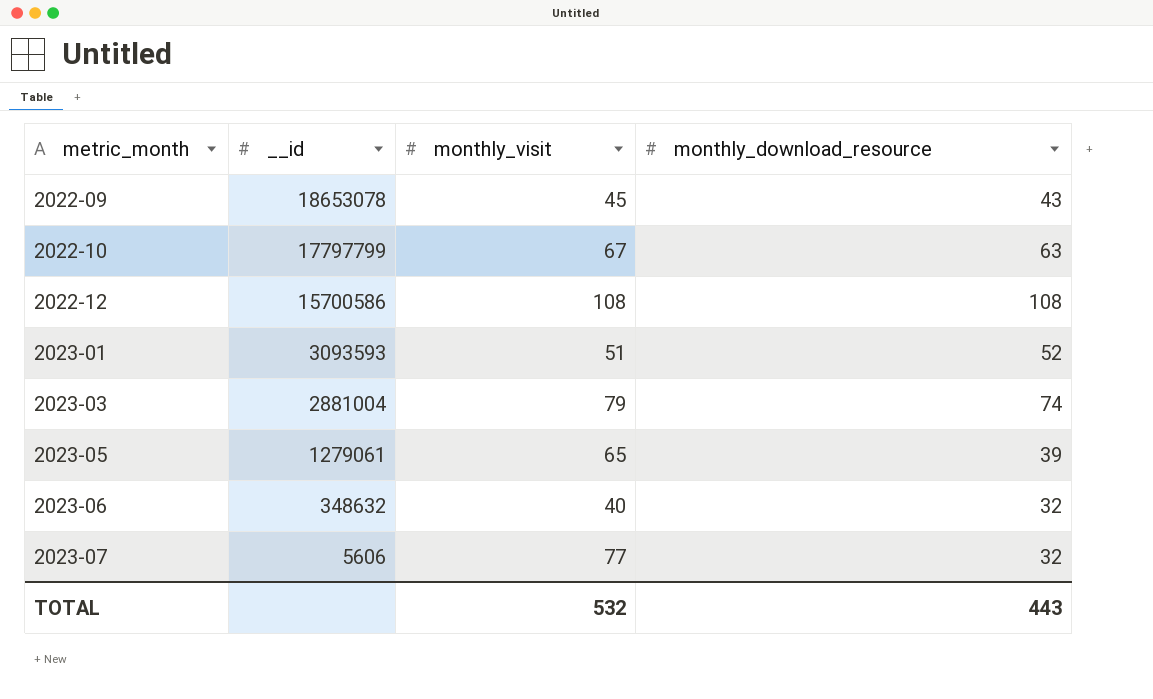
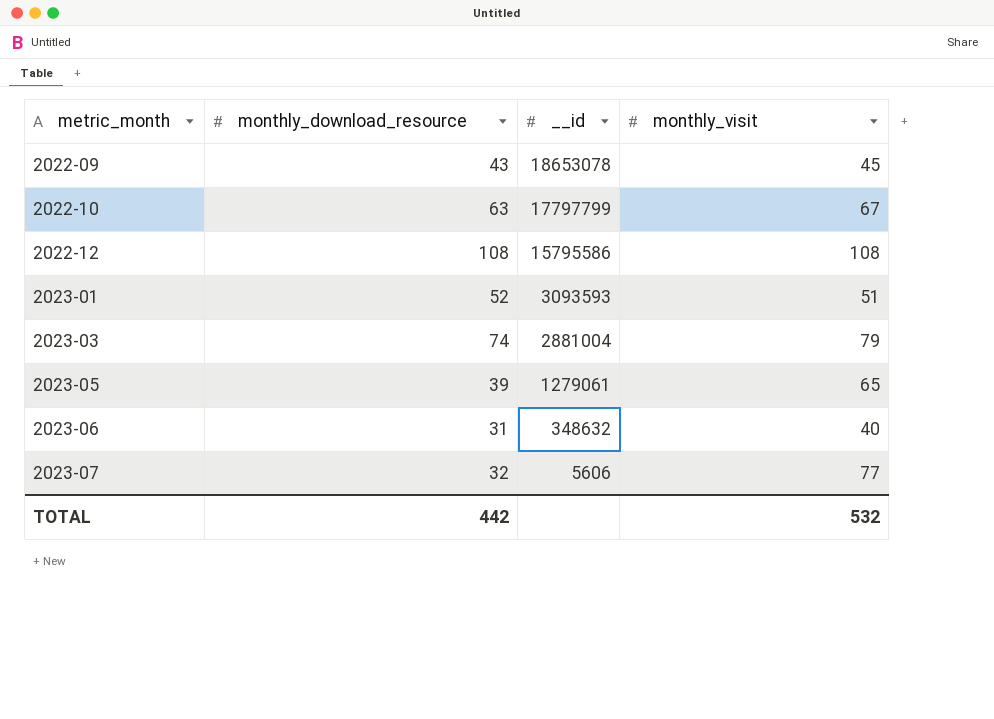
column monthly_download_resource | position: 4 -> 2
2022-12 | __id: 15700586 -> 15795586
2023-06 | monthly_download_resource: 32 -> 31
TOTAL | monthly_download_resource: 443 -> 442

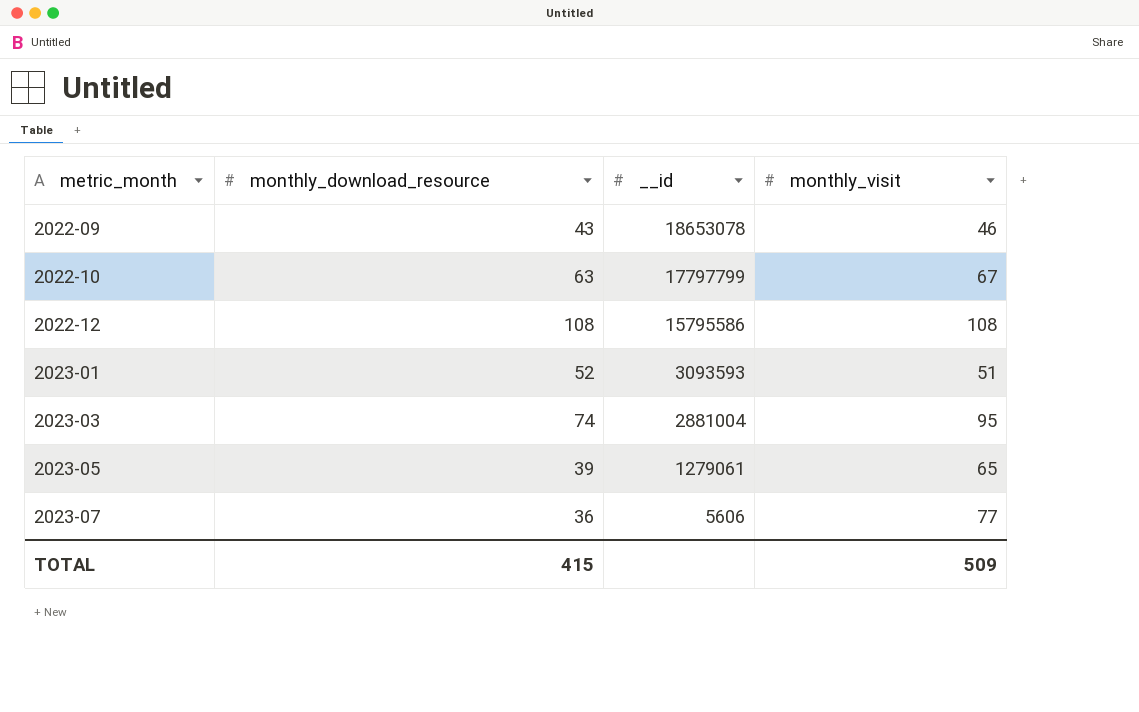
row 2023-06: 31 | 348632 | 40 -> none
2022-09 | monthly_visit: 45 -> 46
2023-03 | monthly_visit: 79 -> 95
2023-07 | monthly_download_resource: 32 -> 36
TOTAL | monthly_download_resource: 442 -> 415
TOTAL | monthly_visit: 532 -> 509

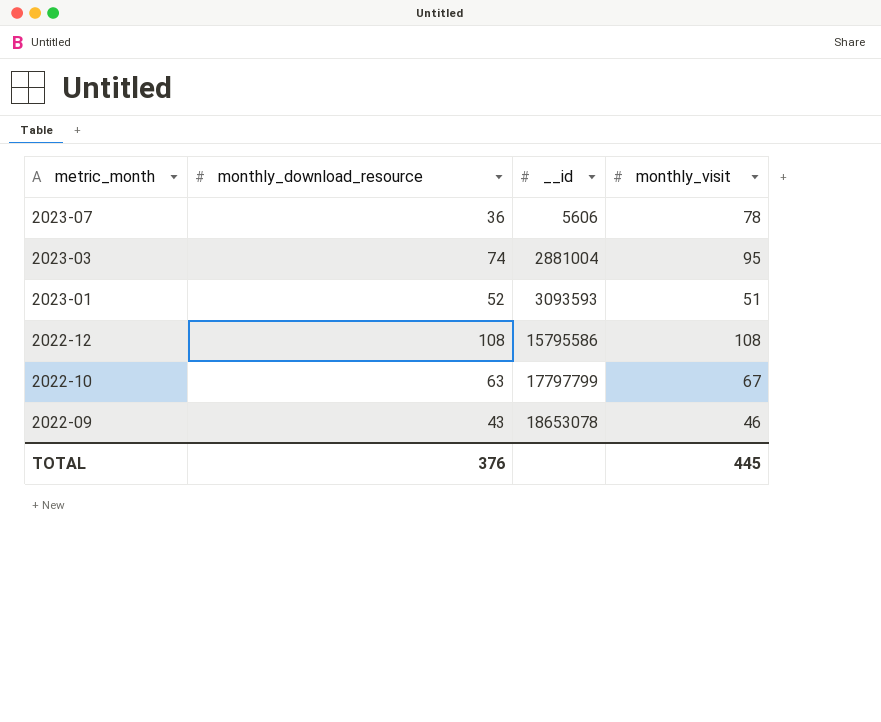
row order: metric_month ascending -> metric_month descending
row 2023-05: 39 | 1279061 | 65 -> none
2023-07 | monthly_visit: 77 -> 78
TOTAL | monthly_download_resource: 415 -> 376
TOTAL | monthly_visit: 509 -> 445

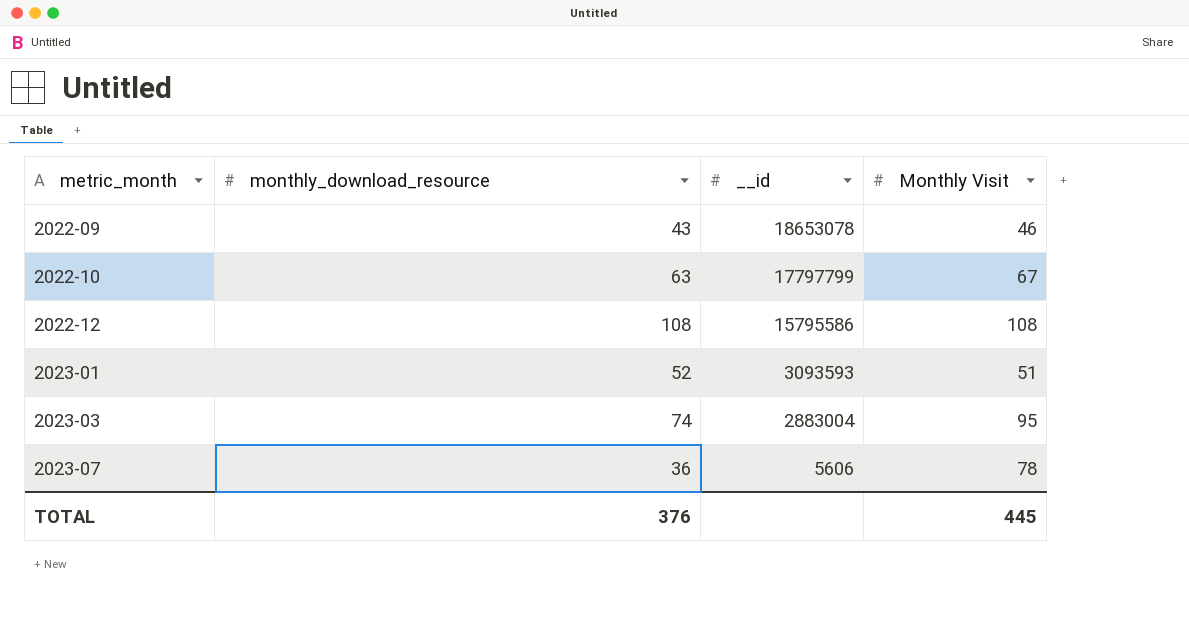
row order: metric_month descending -> metric_month ascending
column name: monthly_visit -> Monthly Visit
2023-03 | __id: 2881004 -> 2883004

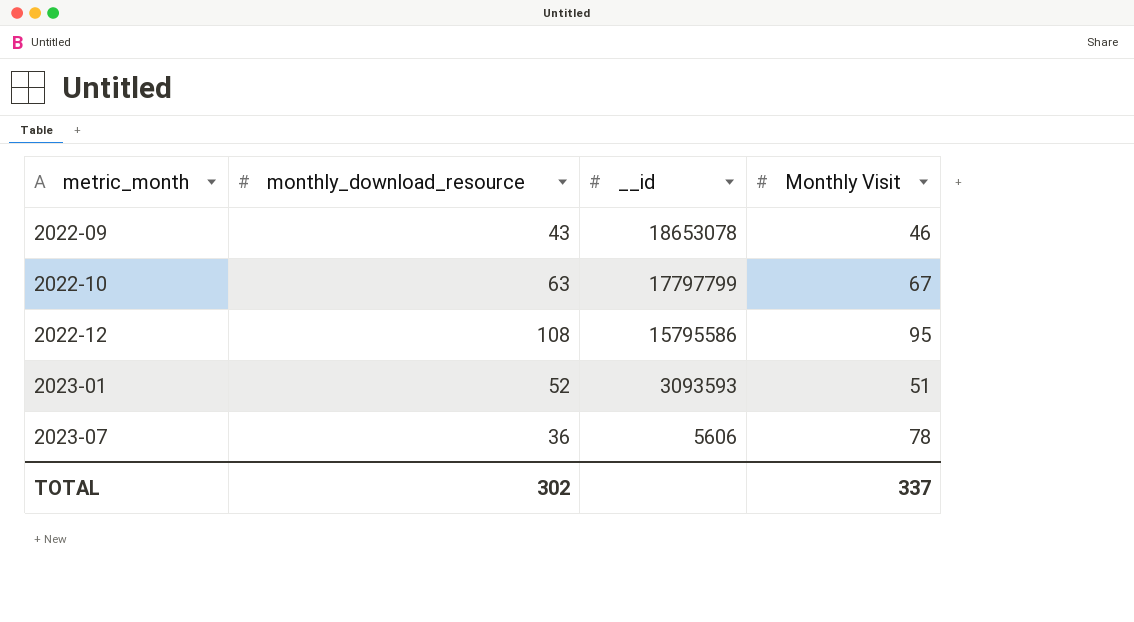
row 2023-03: 74 | 2883004 | 95 -> none
2022-12 | Monthly Visit: 108 -> 95
TOTAL | monthly_download_resource: 376 -> 302
TOTAL | Monthly Visit: 445 -> 337

